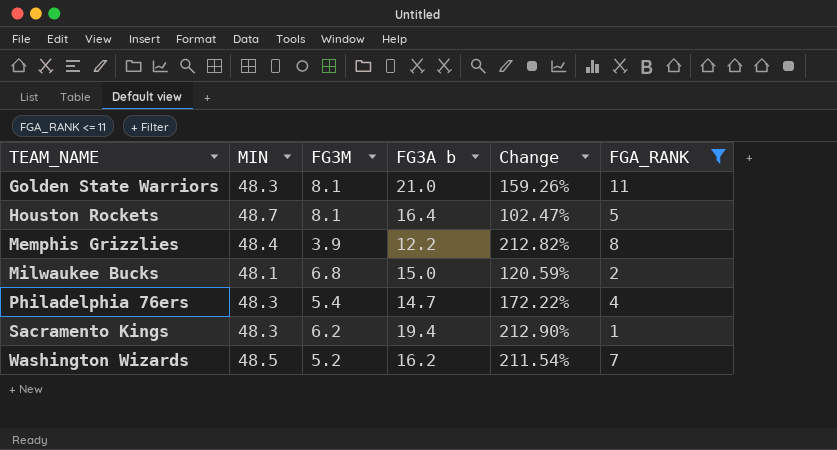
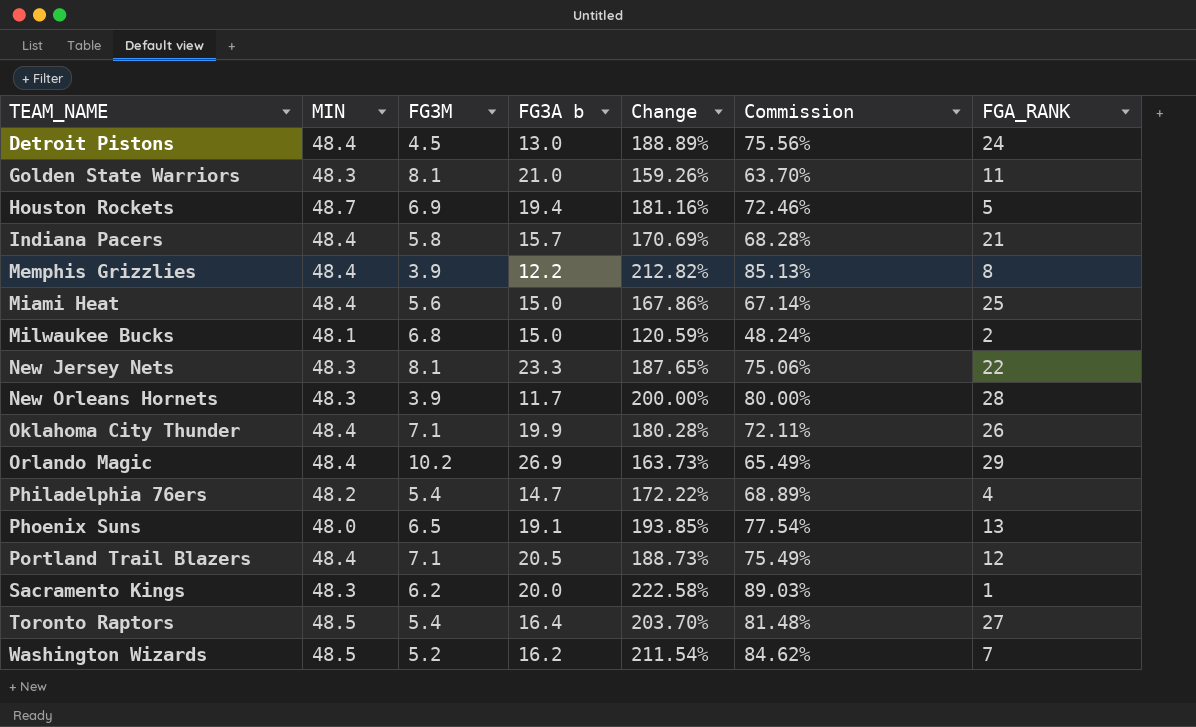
filter: FGA_RANK <= 11 -> none
column Commission | formula: none -> [Change] * 0.4
Houston Rockets | FG3M: 8.1 -> 6.9
Houston Rockets | FG3A b: 16.4 -> 19.4
Houston Rockets | Change: 102.47% -> 181.16%
Philadelphia 76ers | MIN: 48.3 -> 48.2
Sacramento Kings | FG3A b: 19.4 -> 20.0
Sacramento Kings | Change: 212.90% -> 222.58%

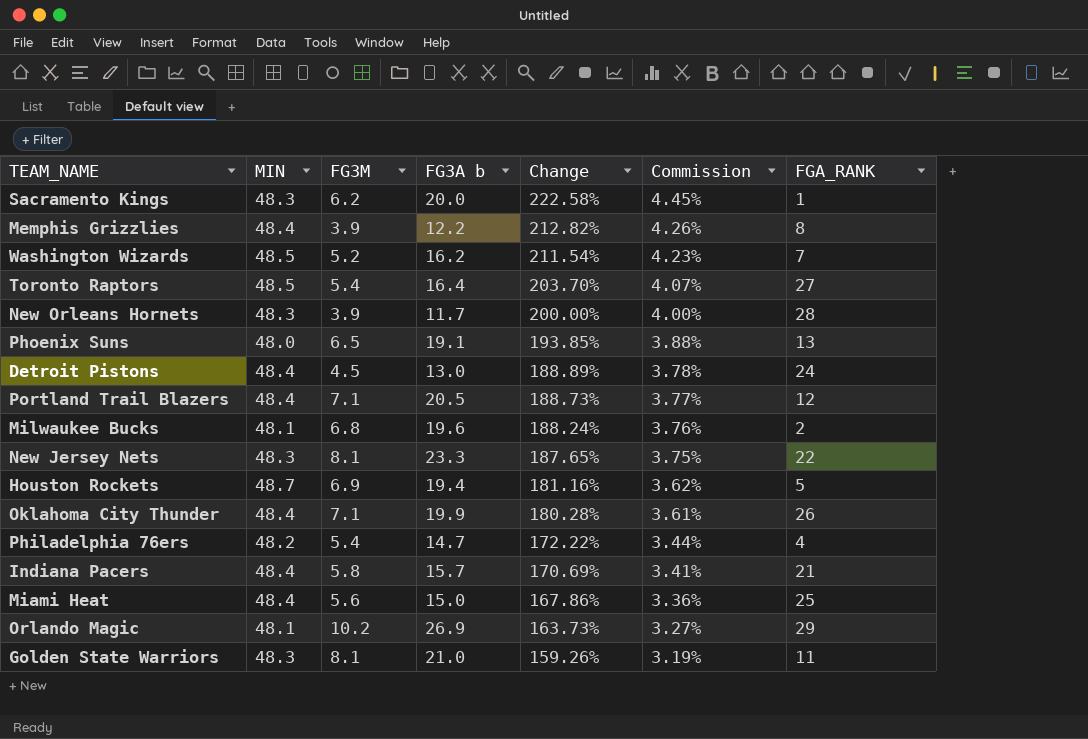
row order: TEAM_NAME ascending -> Change descending
column Commission | formula: [Change] * 0.4 -> [Change] * 0.02
Milwaukee Bucks | FG3A b: 15.0 -> 19.6
Milwaukee Bucks | Change: 120.59% -> 188.24%
Orlando Magic | MIN: 48.4 -> 48.1

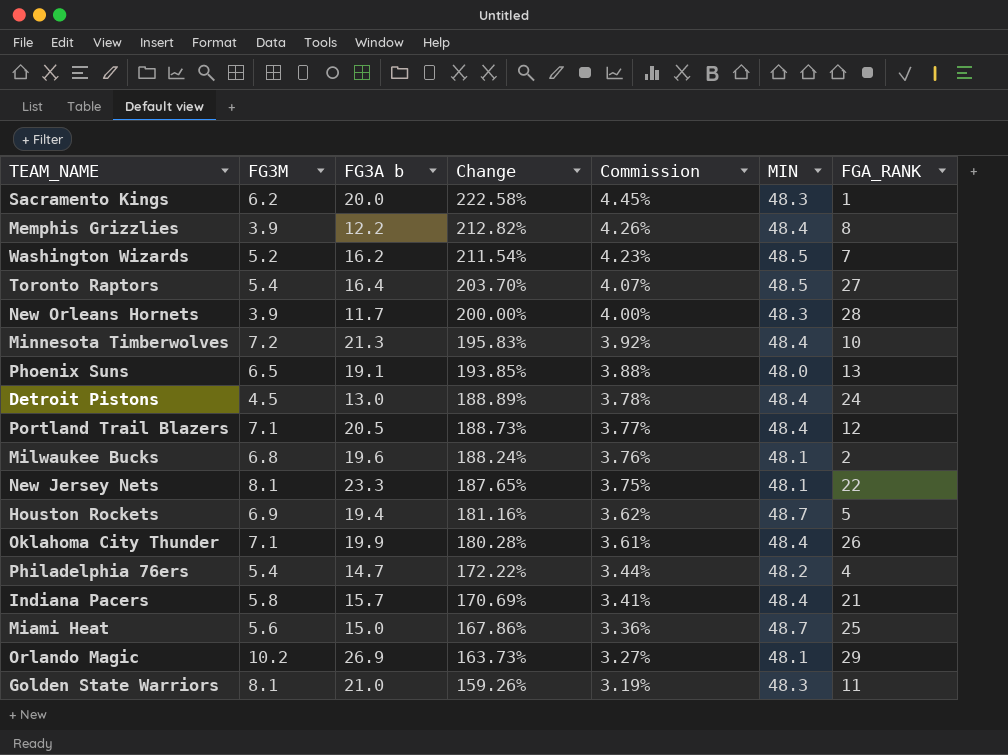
column MIN | position: 2 -> 6
row Minnesota Timberwolves: none -> 7.2 | 21.3 | 195.83% | 3.92% | 48.4 | 10
New Jersey Nets | MIN: 48.3 -> 48.1
Miami Heat | MIN: 48.4 -> 48.7

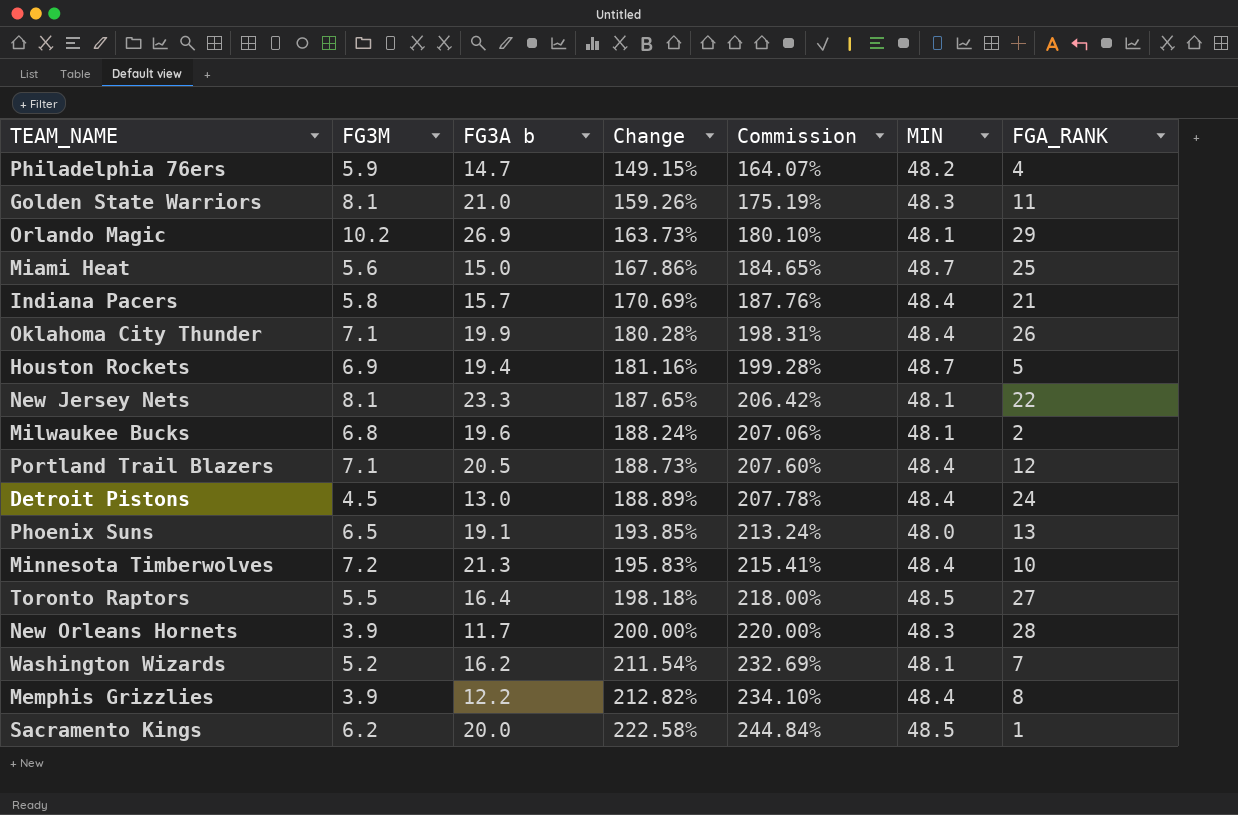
row order: Change descending -> Change ascending
column Commission | formula: [Change] * 0.02 -> [Change] * 1.1
Philadelphia 76ers | FG3M: 5.4 -> 5.9
Philadelphia 76ers | Change: 172.22% -> 149.15%
Toronto Raptors | FG3M: 5.4 -> 5.5
Toronto Raptors | Change: 203.70% -> 198.18%
Washington Wizards | MIN: 48.5 -> 48.1
Sacramento Kings | MIN: 48.3 -> 48.5

